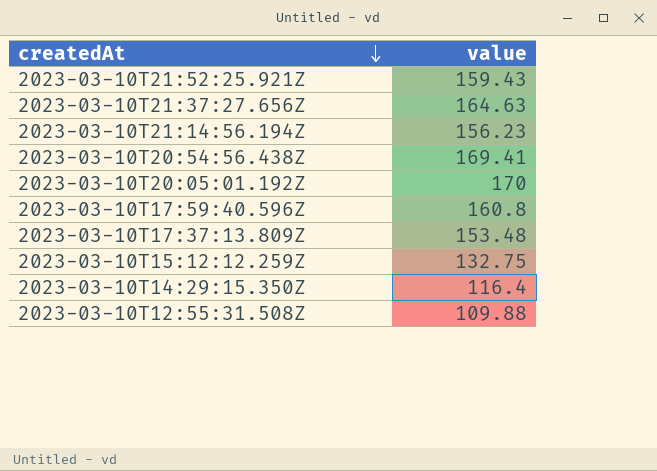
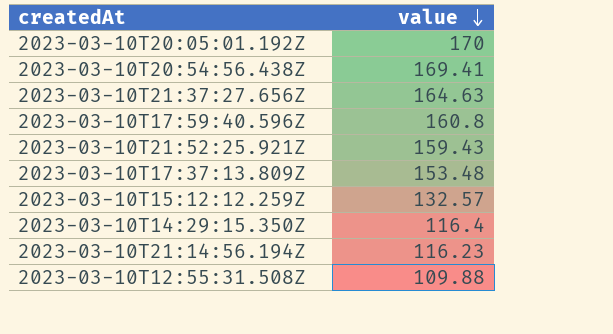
row order: createdAt descending -> value descending
2023-03-10T15:12:12.259Z | value: 132.75 -> 132.57
2023-03-10T21:14:56.194Z | value: 156.23 -> 116.23

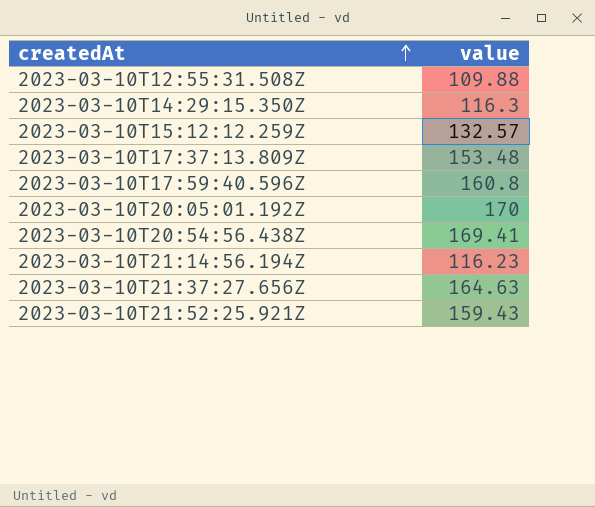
row order: value descending -> createdAt ascending
2023-03-10T14:29:15.350Z | value: 116.4 -> 116.3

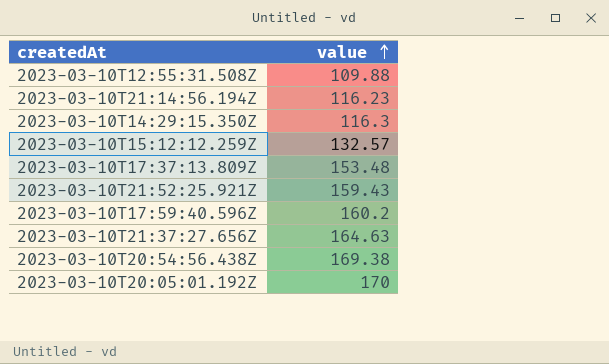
row order: createdAt ascending -> value ascending
2023-03-10T17:59:40.596Z | value: 160.8 -> 160.2
2023-03-10T20:54:56.438Z | value: 169.41 -> 169.38

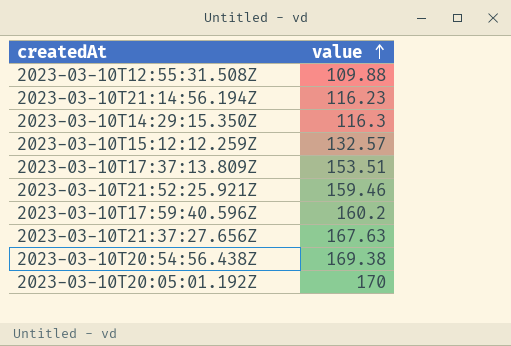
2023-03-10T17:37:13.809Z | value: 153.48 -> 153.51
2023-03-10T21:52:25.921Z | value: 159.43 -> 159.46
2023-03-10T21:37:27.656Z | value: 164.63 -> 167.63

